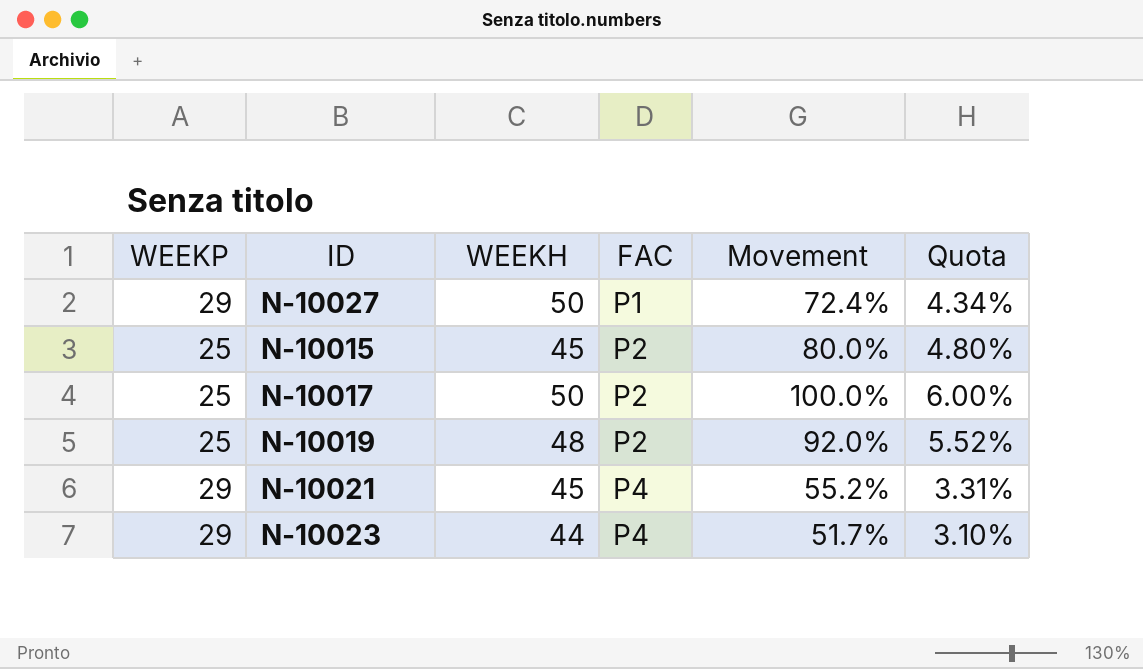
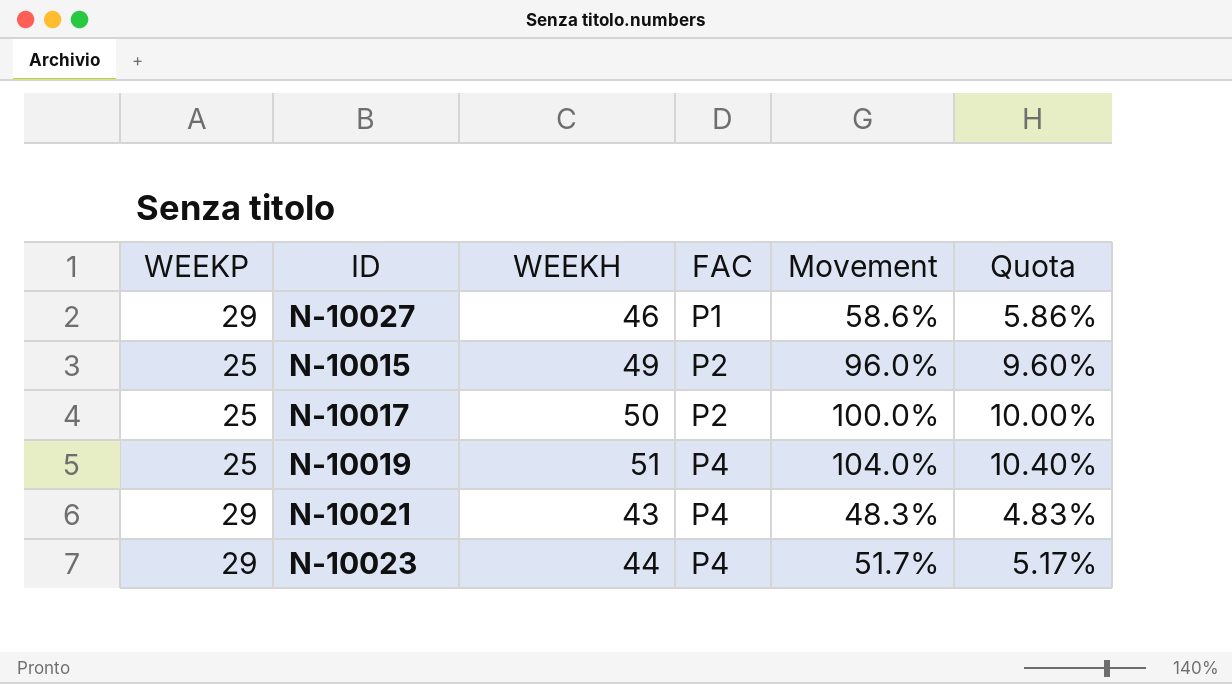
column Quota | formula: [Movement] * 0.06 -> [Movement] * 0.1
N-10027 | WEEKH: 50 -> 46
N-10027 | Movement: 72.4% -> 58.6%
N-10015 | WEEKH: 45 -> 49
N-10015 | Movement: 80.0% -> 96.0%
N-10019 | WEEKH: 48 -> 51
N-10019 | FAC: P2 -> P4
N-10019 | Movement: 92.0% -> 104.0%
N-10021 | WEEKH: 45 -> 43
N-10021 | Movement: 55.2% -> 48.3%

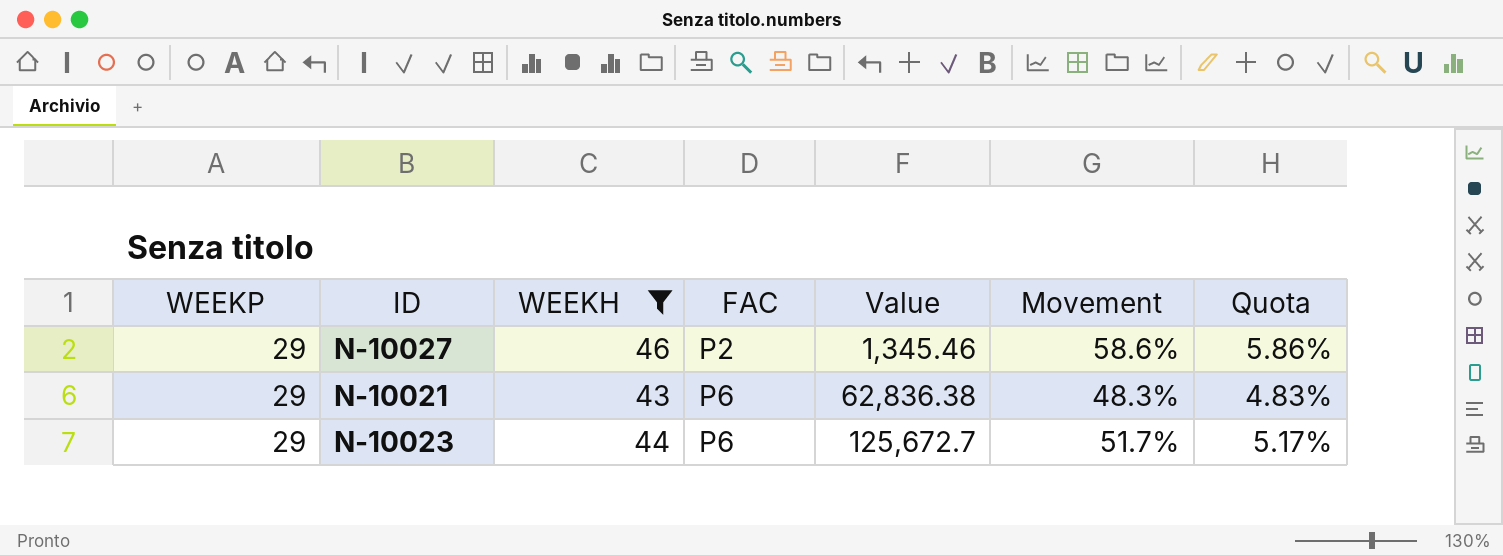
filter: none -> WEEKH <= 46
column Value | position: none -> 5
N-10027 | FAC: P1 -> P2
N-10021 | FAC: P4 -> P6
N-10023 | FAC: P4 -> P6

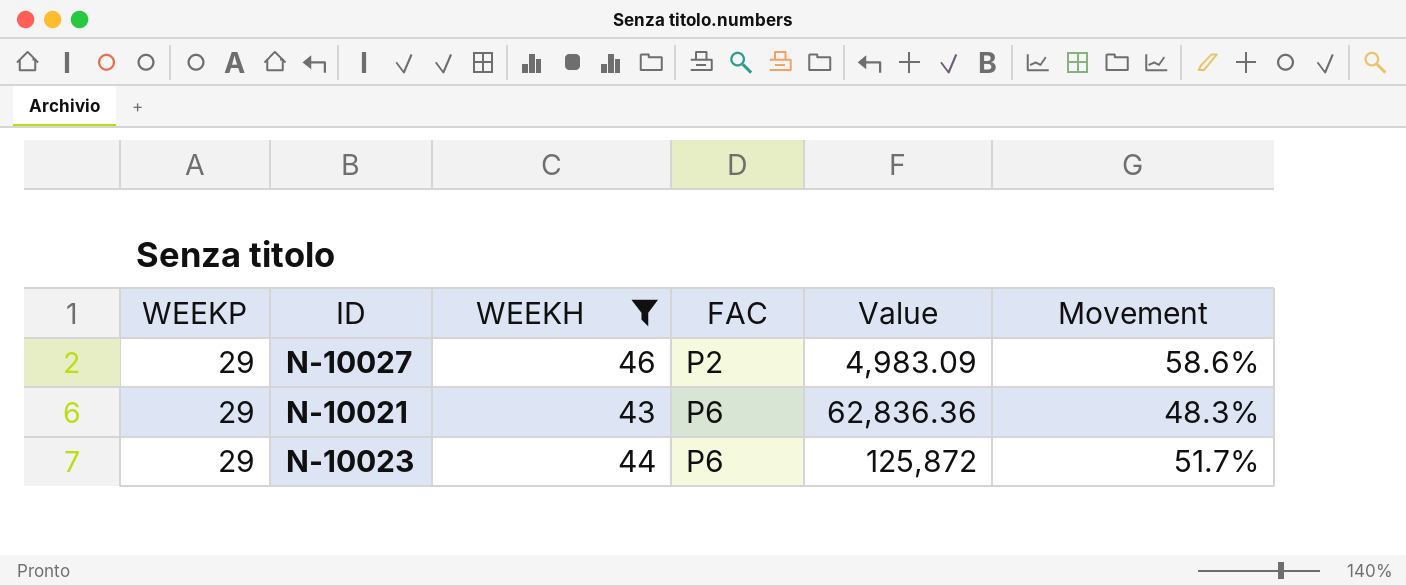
column Quota | formula: [Movement] * 0.1 -> none
N-10027 | Value: 1,345.46 -> 4,983.09
N-10021 | Value: 62,836.38 -> 62,836.36
N-10023 | Value: 125,672.7 -> 125,872

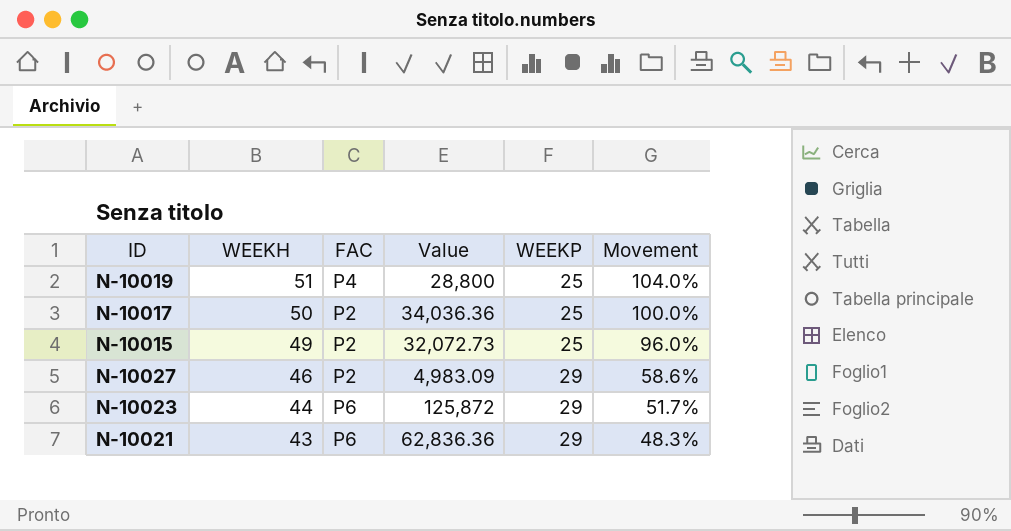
filter: WEEKH <= 46 -> none
row order: FAC ascending -> WEEKH descending
column WEEKP | position: 1 -> 5

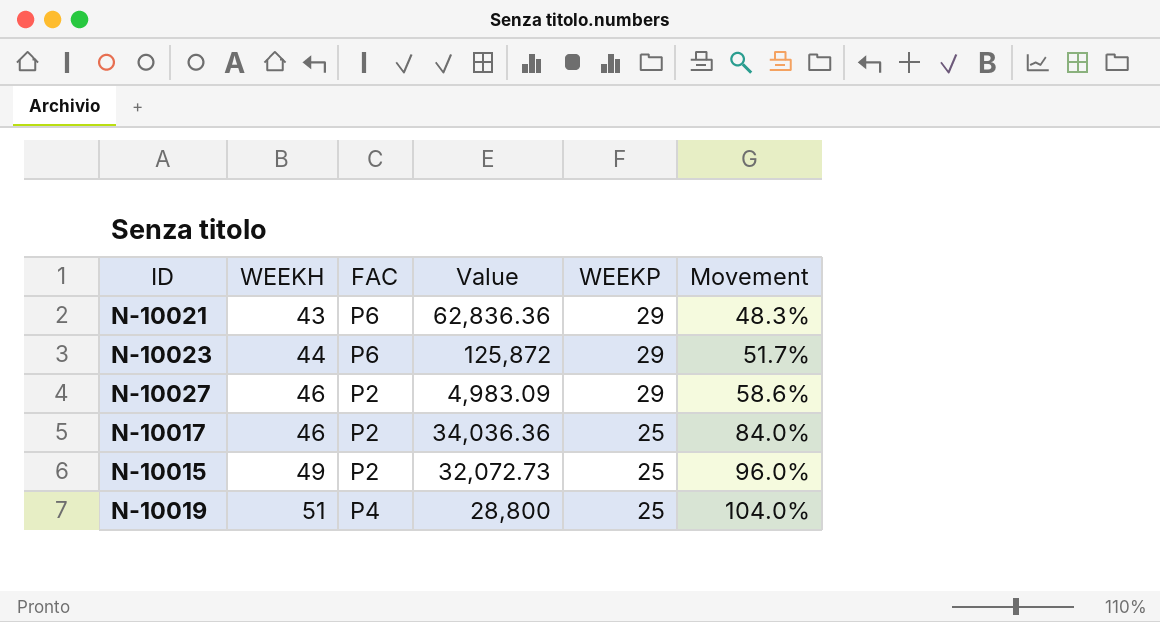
row order: WEEKH descending -> WEEKH ascending
N-10017 | WEEKH: 50 -> 46
N-10017 | Movement: 100.0% -> 84.0%

